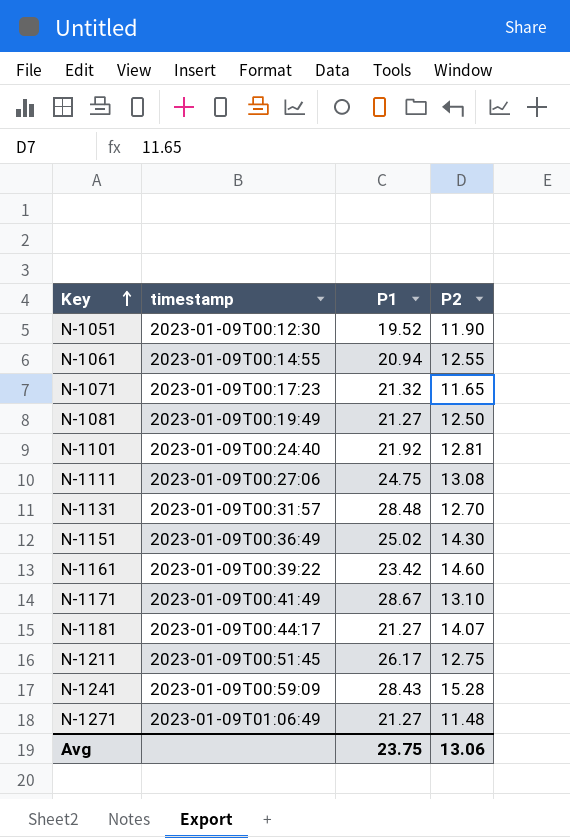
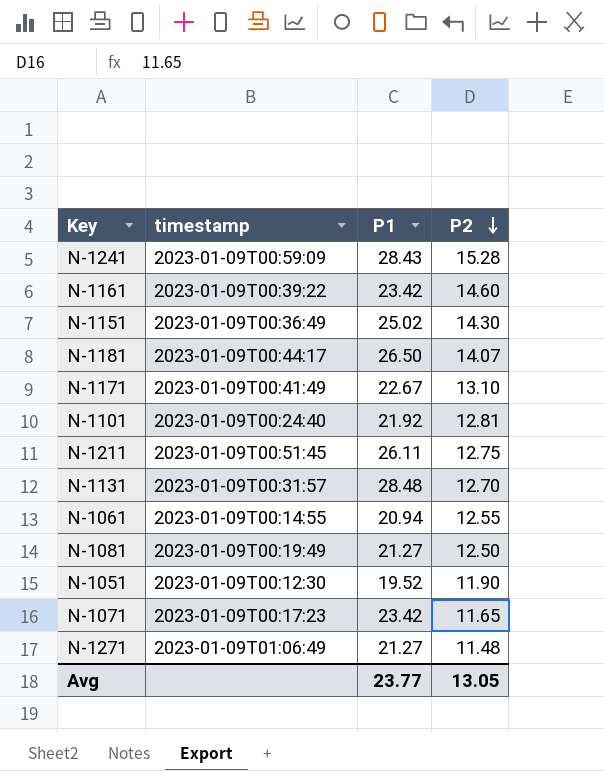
row order: Key ascending -> P2 descending
row N-1111: 2023-01-09T00:27:06 | 24.75 | 13.08 -> none
N-1181 | P1: 21.27 -> 26.50
N-1171 | P1: 28.67 -> 22.67
N-1211 | P1: 26.17 -> 26.11
N-1071 | P1: 21.32 -> 23.42
Avg | P1: 23.75 -> 23.77
Avg | P2: 13.06 -> 13.05

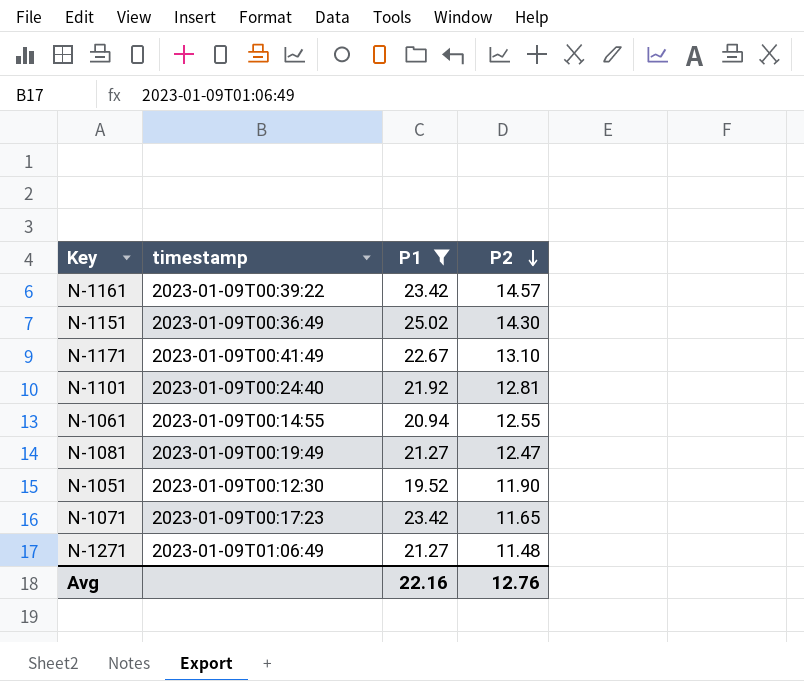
filter: none -> P1 <= 25.02
N-1161 | P2: 14.60 -> 14.57
N-1081 | P2: 12.50 -> 12.47
Avg | P1: 23.77 -> 22.16
Avg | P2: 13.05 -> 12.76

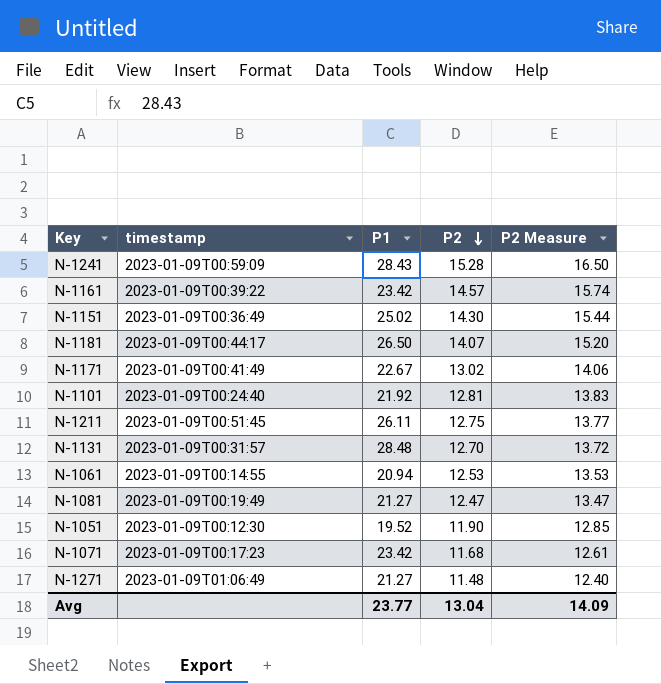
filter: P1 <= 25.02 -> none
column P2 Measure | formula: none -> [P2] * 1.08
N-1171 | P2: 13.10 -> 13.02
N-1061 | P2: 12.55 -> 12.53
N-1071 | P2: 11.65 -> 11.68
Avg | P1: 22.16 -> 23.77
Avg | P2: 12.76 -> 13.04

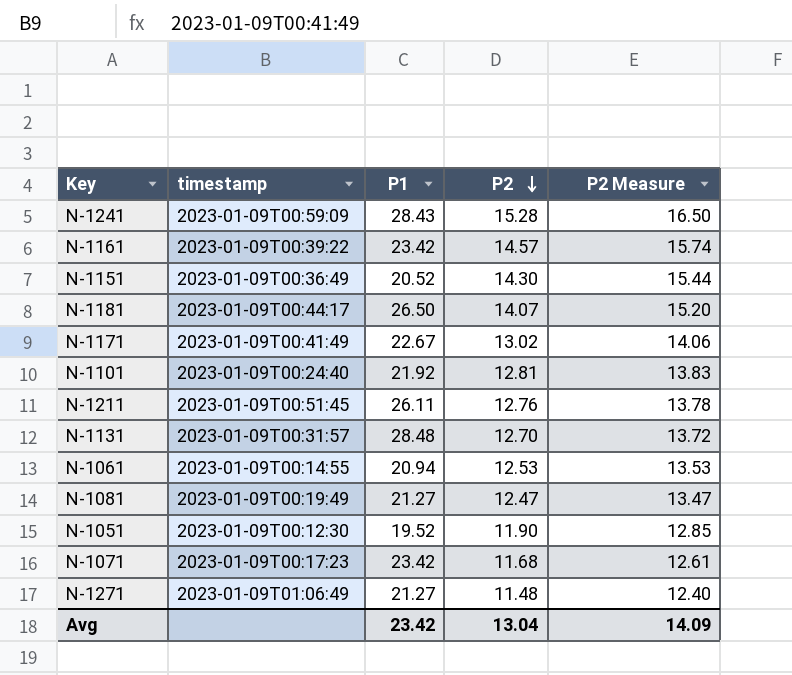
N-1151 | P1: 25.02 -> 20.52
N-1211 | P2: 12.75 -> 12.76
N-1211 | P2 Measure: 13.77 -> 13.78
Avg | P1: 23.77 -> 23.42

